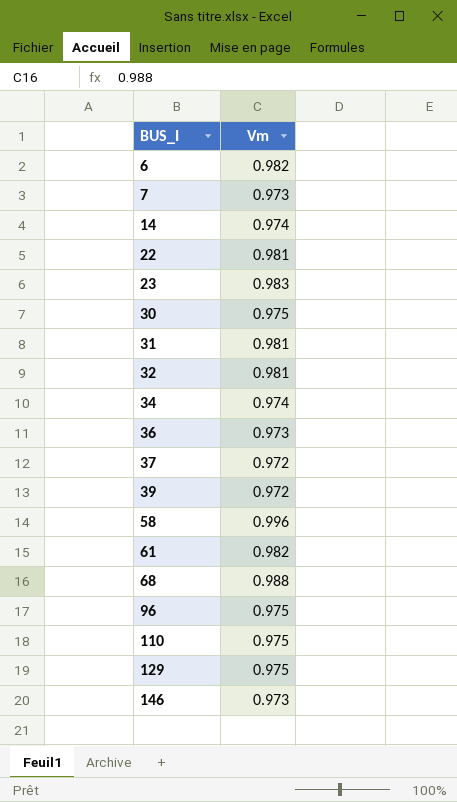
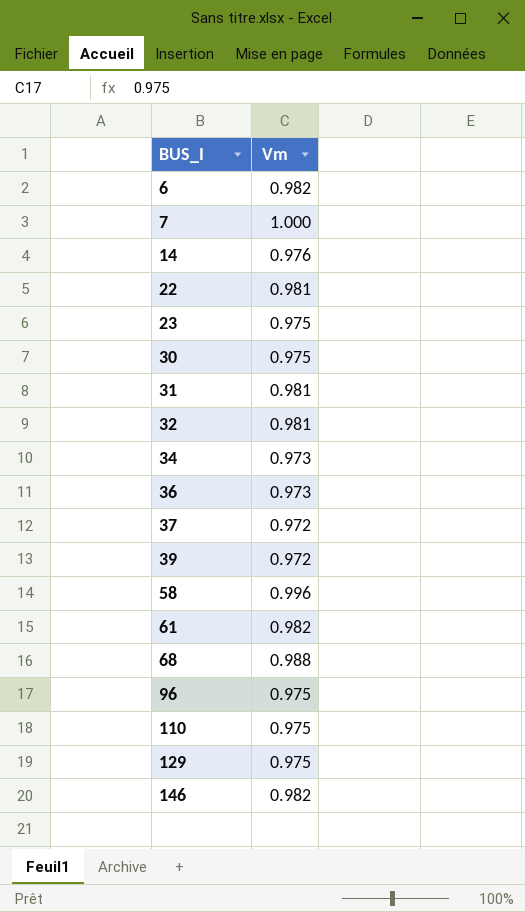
7 | Vm: 0.973 -> 1.000
14 | Vm: 0.974 -> 0.976
23 | Vm: 0.983 -> 0.975
34 | Vm: 0.974 -> 0.973
146 | Vm: 0.973 -> 0.982

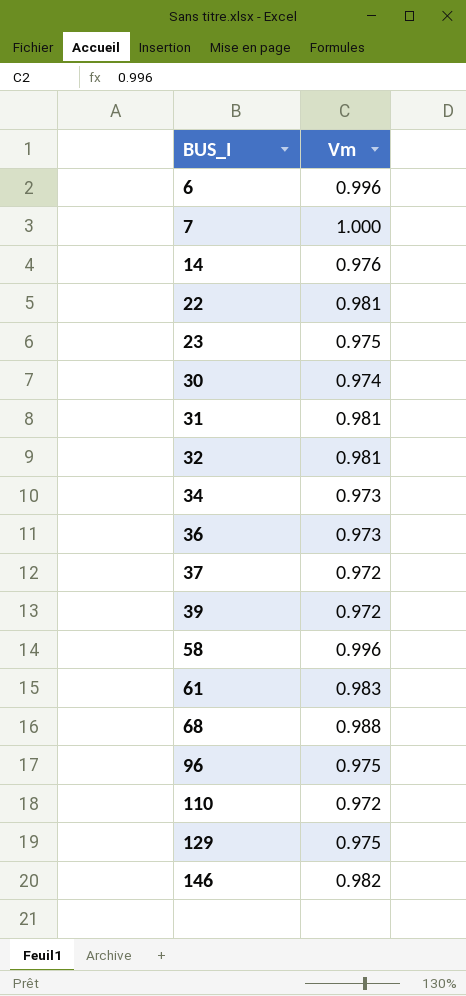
6 | Vm: 0.982 -> 0.996
30 | Vm: 0.975 -> 0.974
61 | Vm: 0.982 -> 0.983
110 | Vm: 0.975 -> 0.972

